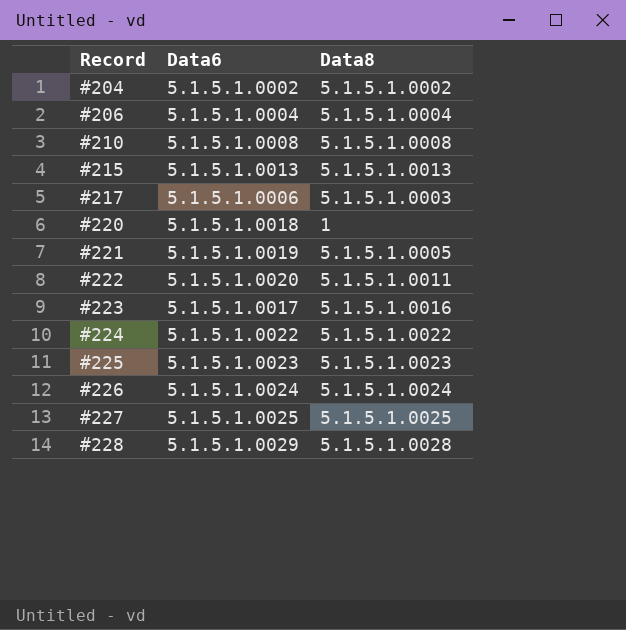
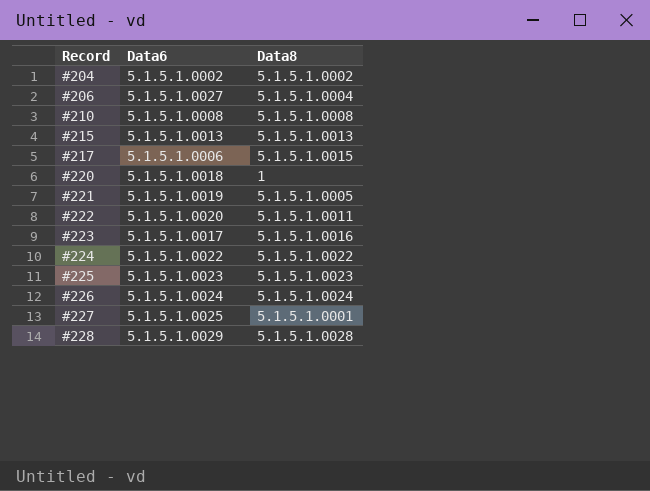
#206 | Data6: 5.1.5.1.0004 -> 5.1.5.1.0027
#217 | Data8: 5.1.5.1.0003 -> 5.1.5.1.0015
#227 | Data8: 5.1.5.1.0025 -> 5.1.5.1.0001

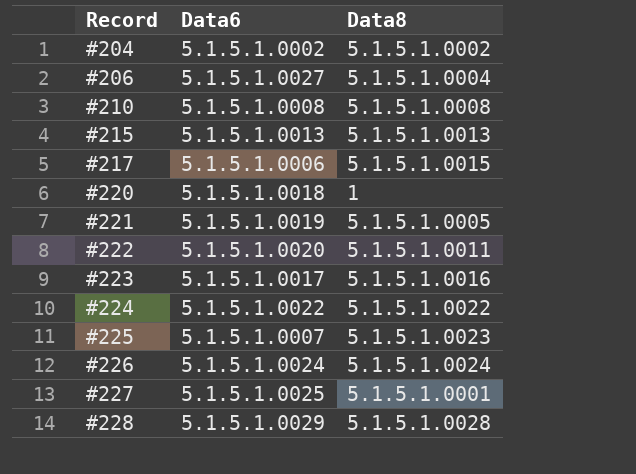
#225 | Data6: 5.1.5.1.0023 -> 5.1.5.1.0007

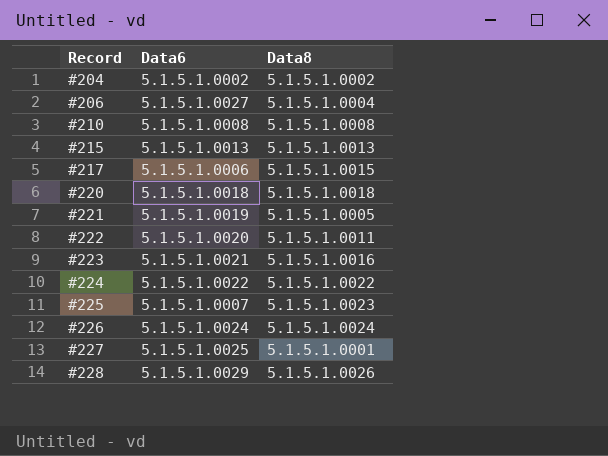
#220 | Data8: 1 -> 5.1.5.1.0018
#223 | Data6: 5.1.5.1.0017 -> 5.1.5.1.0021
#228 | Data8: 5.1.5.1.0028 -> 5.1.5.1.0026

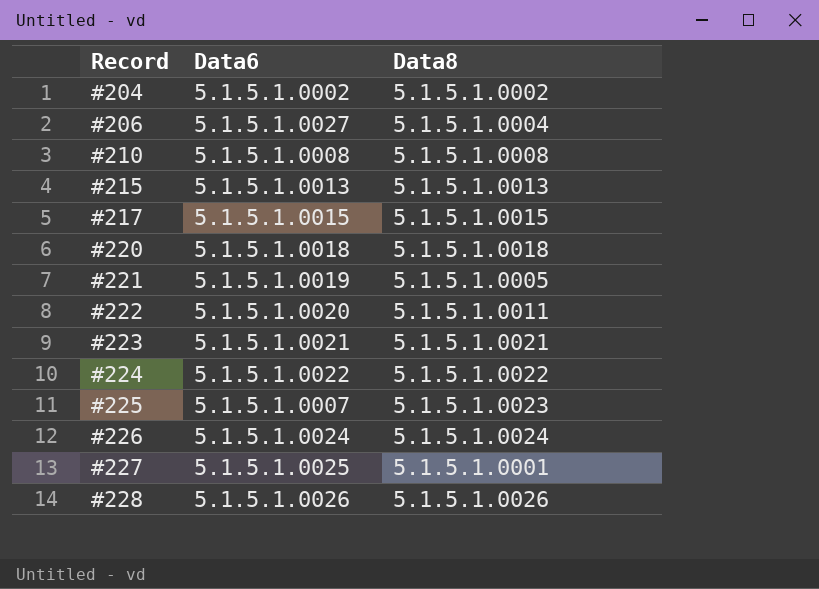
#217 | Data6: 5.1.5.1.0006 -> 5.1.5.1.0015
#223 | Data8: 5.1.5.1.0016 -> 5.1.5.1.0021
#228 | Data6: 5.1.5.1.0029 -> 5.1.5.1.0026

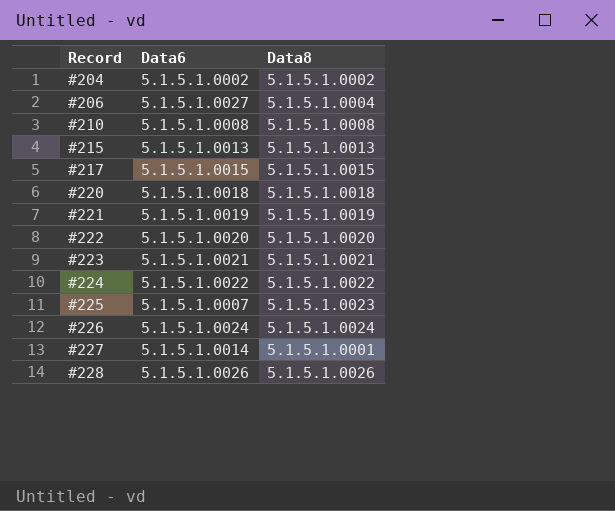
#221 | Data8: 5.1.5.1.0005 -> 5.1.5.1.0019
#222 | Data8: 5.1.5.1.0011 -> 5.1.5.1.0020
#227 | Data6: 5.1.5.1.0025 -> 5.1.5.1.0014

